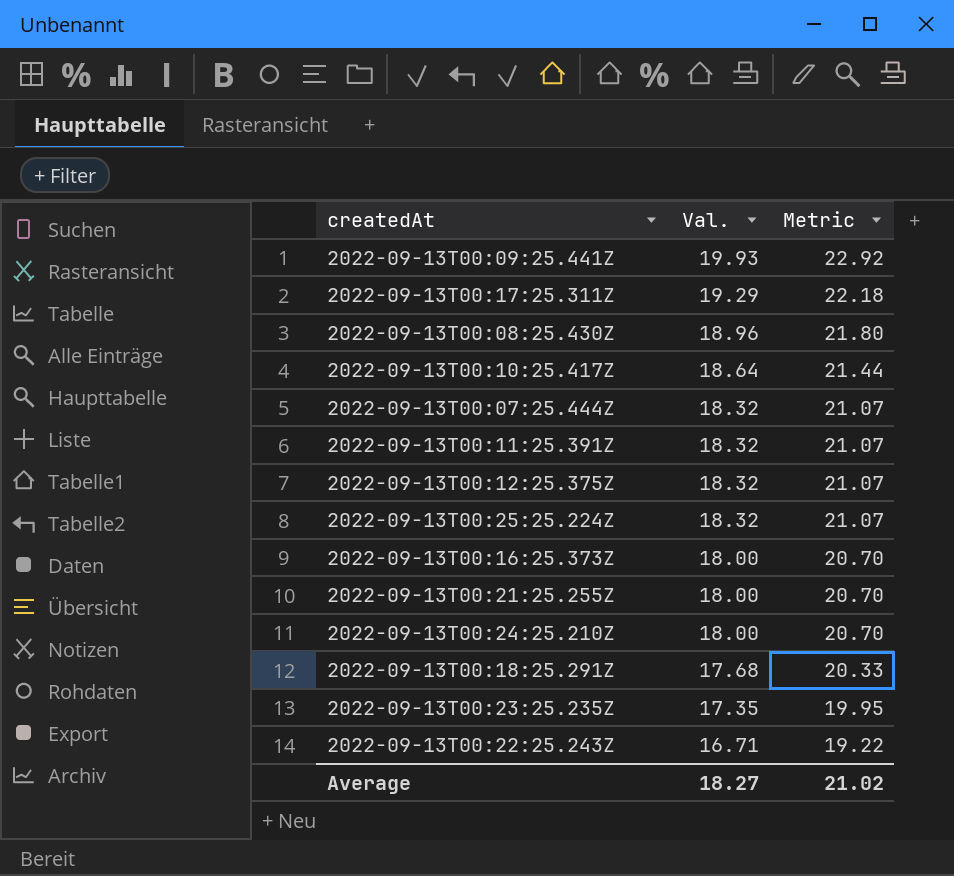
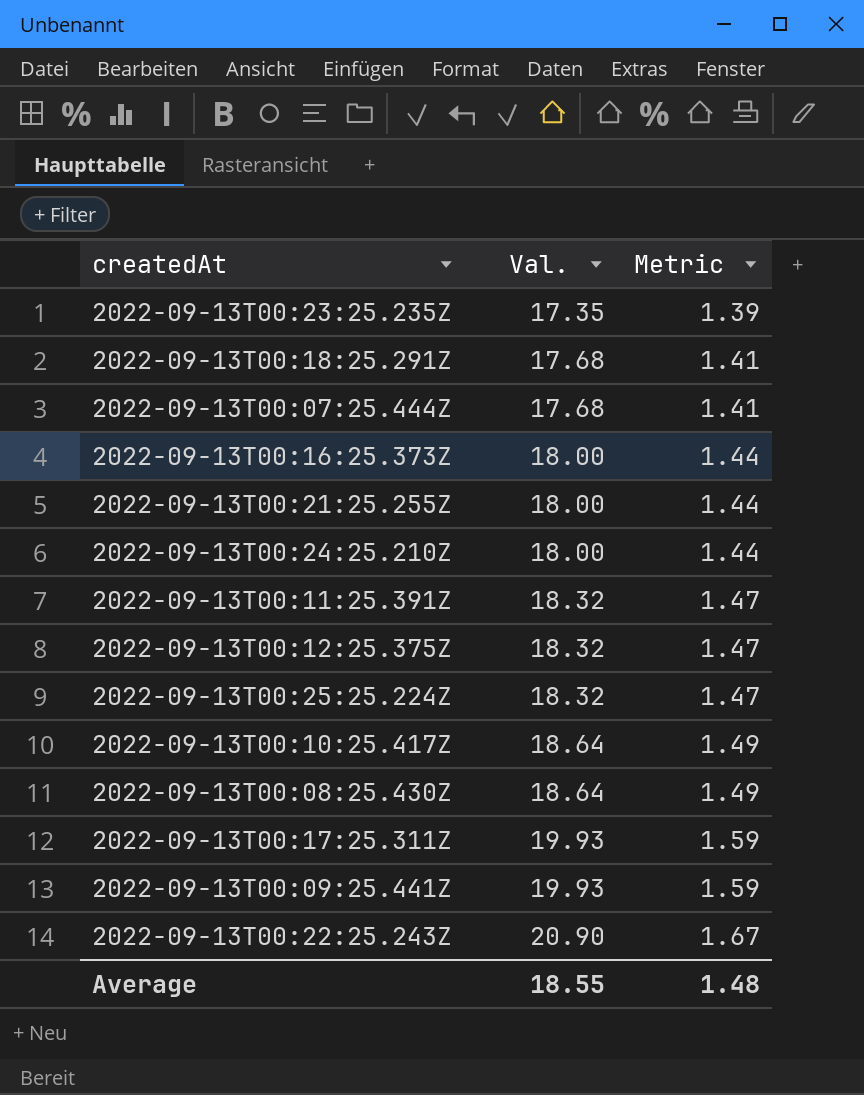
row order: Val. descending -> Val. ascending
column Metric | formula: [Val.] * 1.15 -> [Val.] * 0.08
2022-09-13T00:07:25.444Z | Val.: 18.32 -> 17.68
2022-09-13T00:08:25.430Z | Val.: 18.96 -> 18.64
2022-09-13T00:17:25.311Z | Val.: 19.29 -> 19.93
2022-09-13T00:22:25.243Z | Val.: 16.71 -> 20.90
Average | Val.: 18.27 -> 18.55
Average | Metric: 21.02 -> 1.48

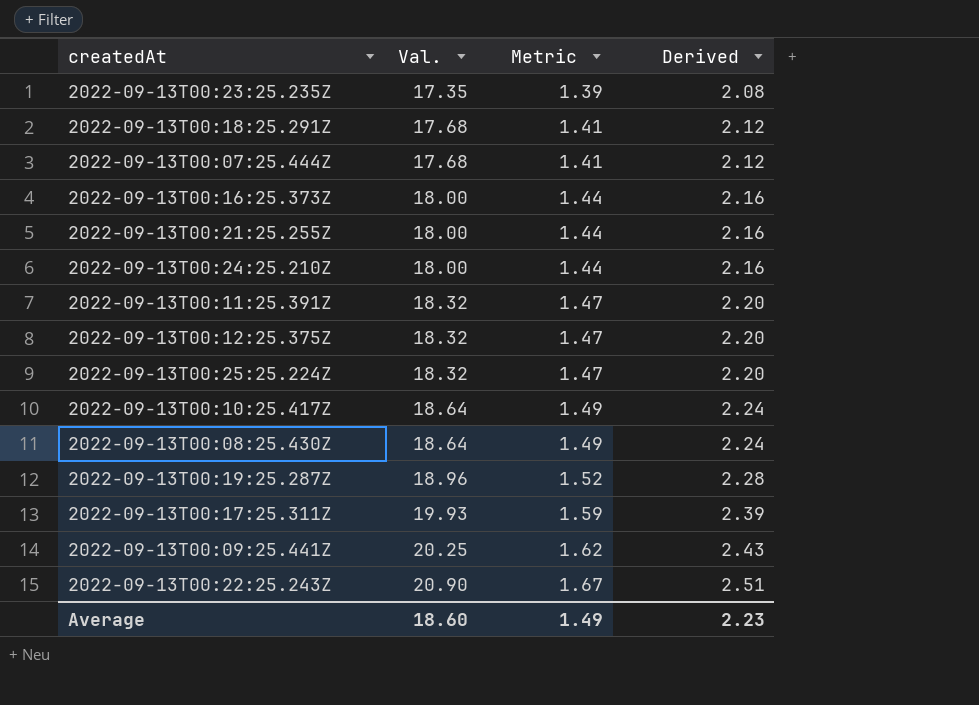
column Derived | formula: none -> [Val.] * 0.12
row 2022-09-13T00:19:25.287Z: none -> 18.96 | 1.52 | 2.28
2022-09-13T00:09:25.441Z | Val.: 19.93 -> 20.25
2022-09-13T00:09:25.441Z | Metric: 1.59 -> 1.62
Average | Val.: 18.55 -> 18.60
Average | Metric: 1.48 -> 1.49

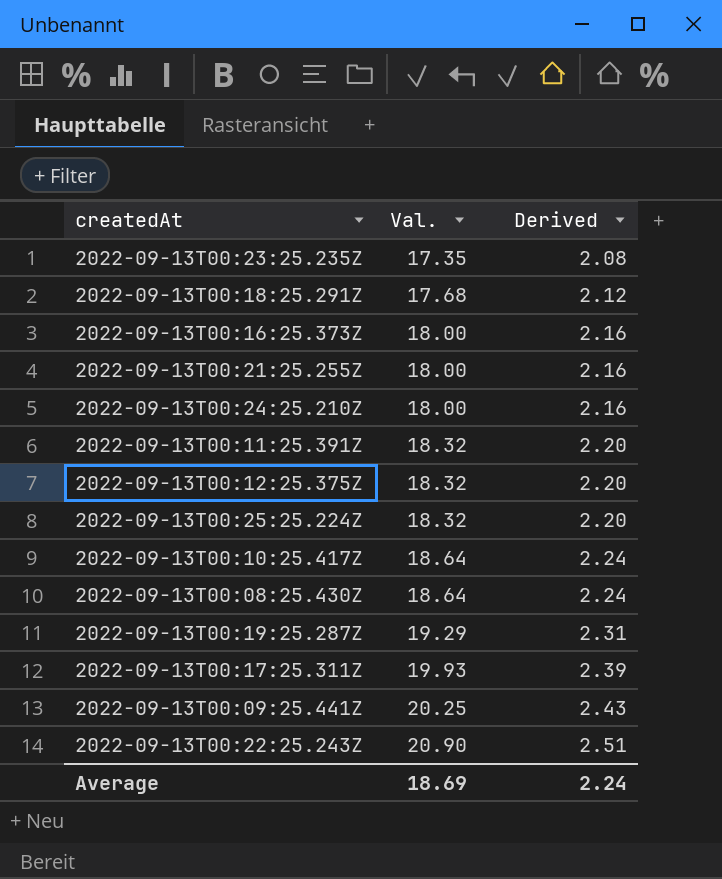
column Metric | formula: [Val.] * 0.08 -> none
row 2022-09-13T00:07:25.444Z: 17.68 | 1.41 | 2.12 -> none
2022-09-13T00:19:25.287Z | Val.: 18.96 -> 19.29
2022-09-13T00:19:25.287Z | Derived: 2.28 -> 2.31
Average | Val.: 18.60 -> 18.69
Average | Derived: 2.23 -> 2.24

